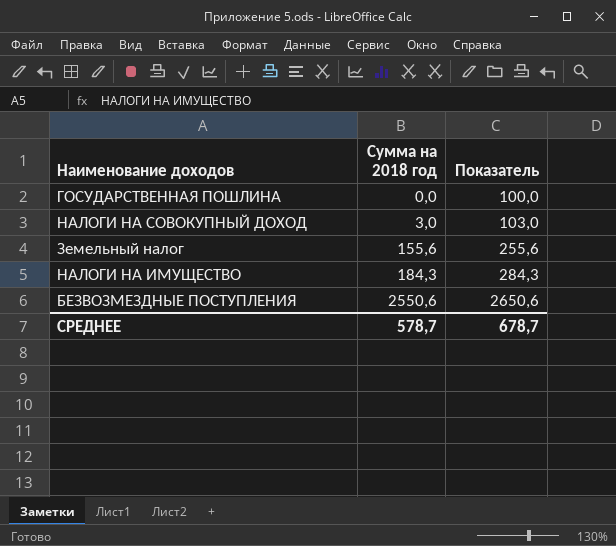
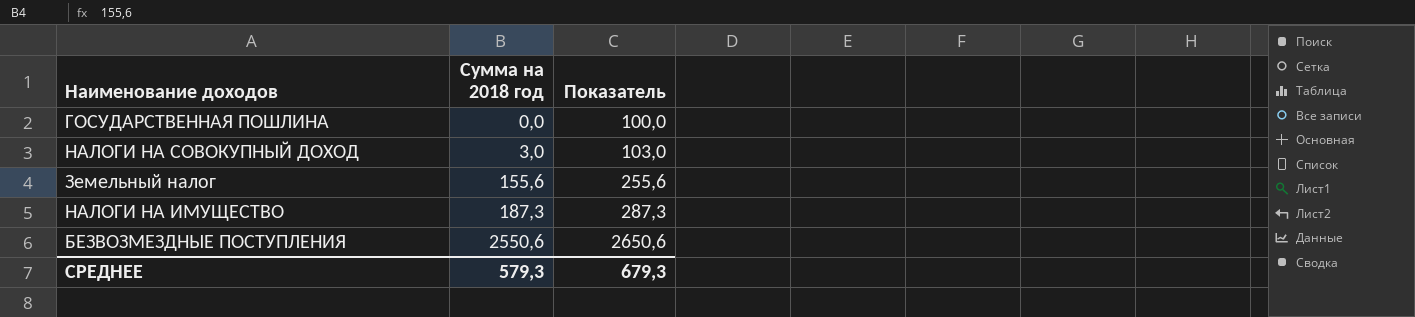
НАЛОГИ НА ИМУЩЕСТВО | Сумма на 2018 год: 184,3 -> 187,3
НАЛОГИ НА ИМУЩЕСТВО | Показатель: 284,3 -> 287,3
СРЕДНЕЕ | Сумма на 2018 год: 578,7 -> 579,3
СРЕДНЕЕ | Показатель: 678,7 -> 679,3

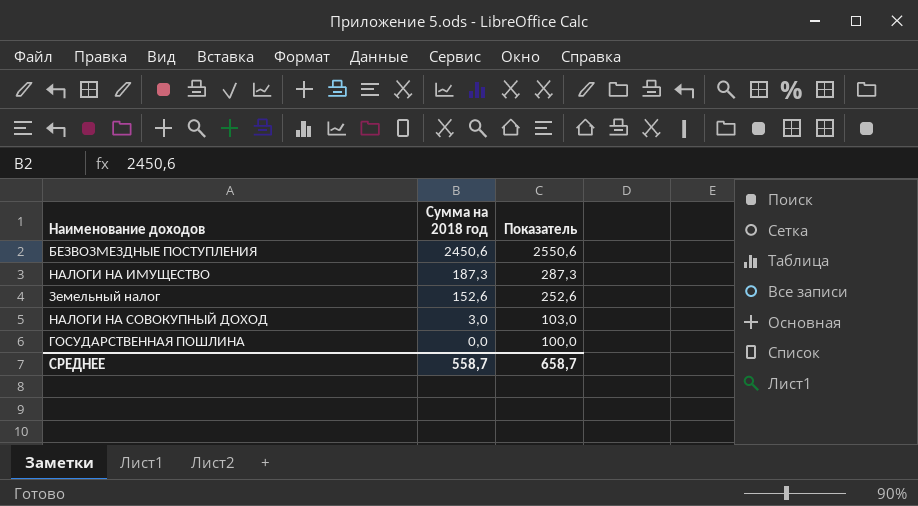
row order: Сумма на 2018 год ascending -> Сумма на 2018 год descending
БЕЗВОЗМЕЗДНЫЕ ПОСТУПЛЕНИЯ | Сумма на 2018 год: 2550,6 -> 2450,6
БЕЗВОЗМЕЗДНЫЕ ПОСТУПЛЕНИЯ | Показатель: 2650,6 -> 2550,6
Земельный налог | Сумма на 2018 год: 155,6 -> 152,6
Земельный налог | Показатель: 255,6 -> 252,6
СРЕДНЕЕ | Сумма на 2018 год: 579,3 -> 558,7
СРЕДНЕЕ | Показатель: 679,3 -> 658,7

